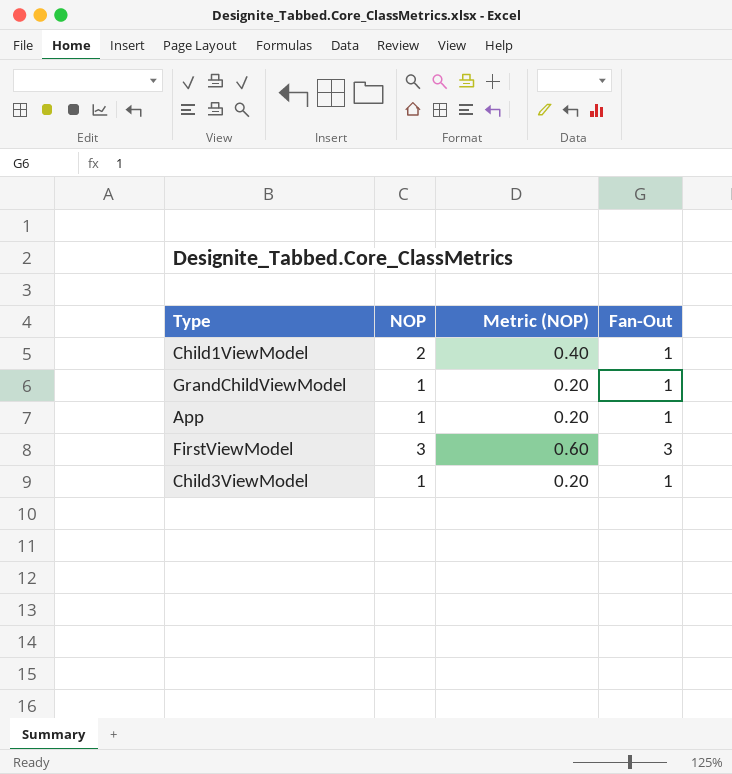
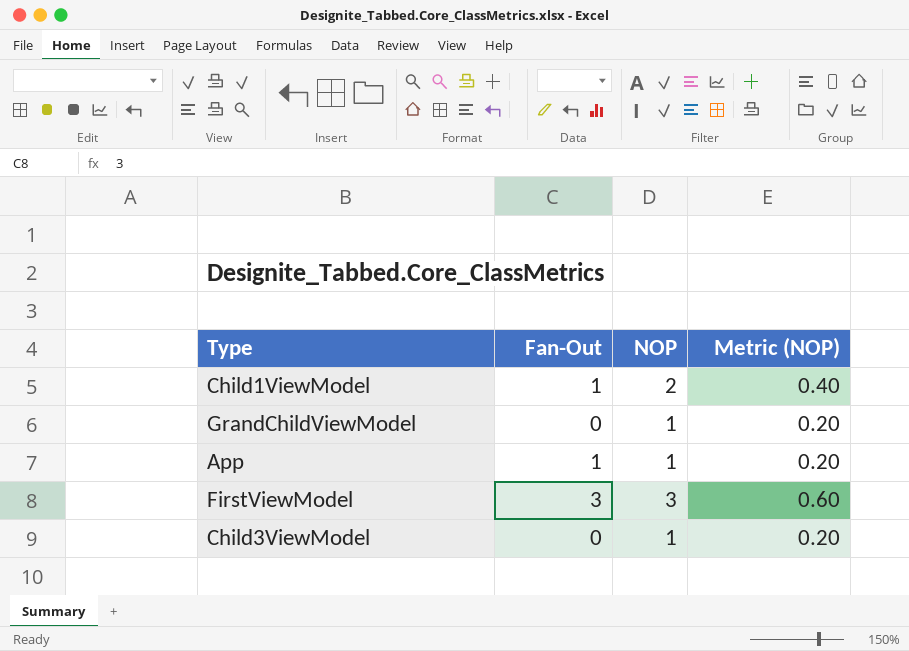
column Fan-Out | position: 4 -> 2
GrandChildViewModel | Fan-Out: 1 -> 0
Child3ViewModel | Fan-Out: 1 -> 0

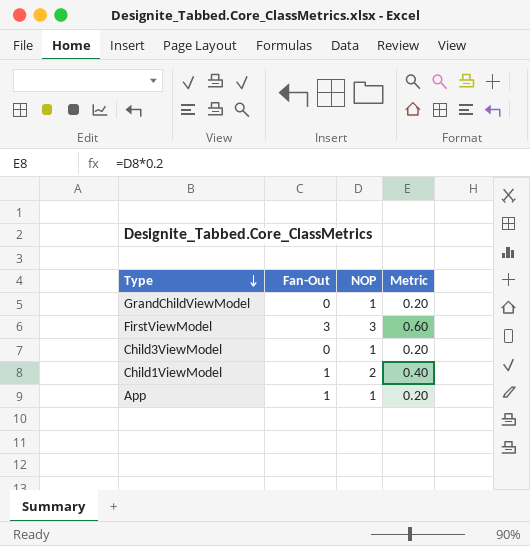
row order: none -> Type descending
column name: Metric (NOP) -> Metric

